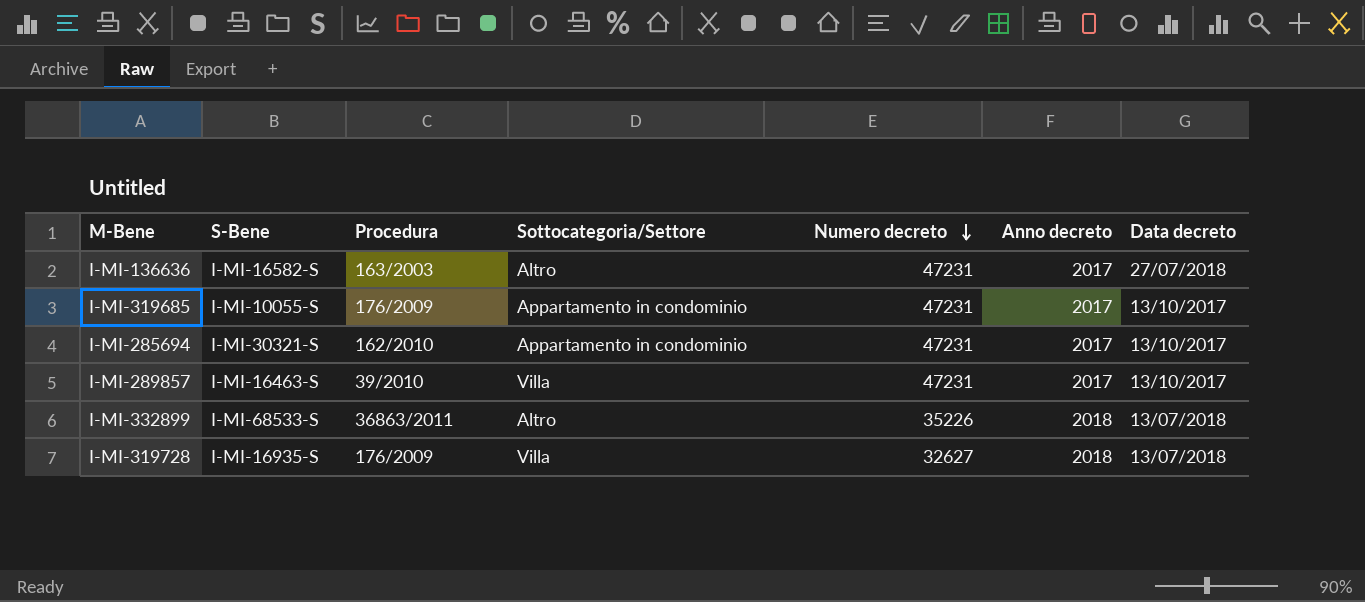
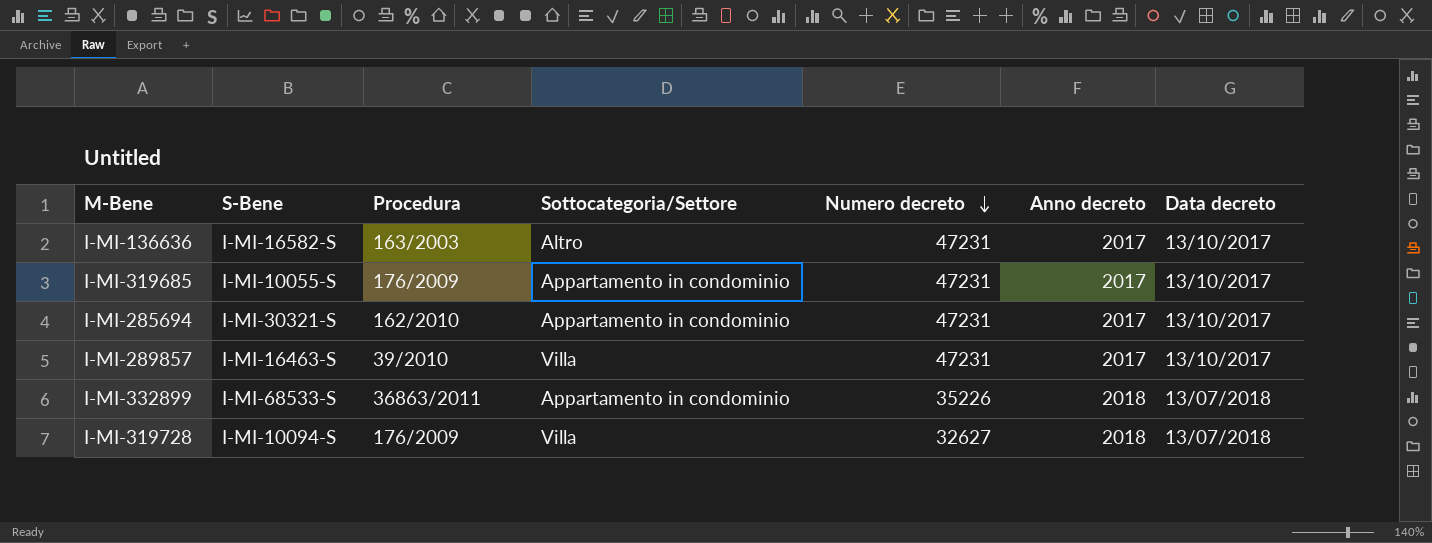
I-MI-136636 | Data decreto: 27/07/2018 -> 13/10/2017
I-MI-332899 | Sottocategoria/Settore: Altro -> Appartamento in condominio
I-MI-319728 | S-Bene: I-MI-16935-S -> I-MI-10094-S

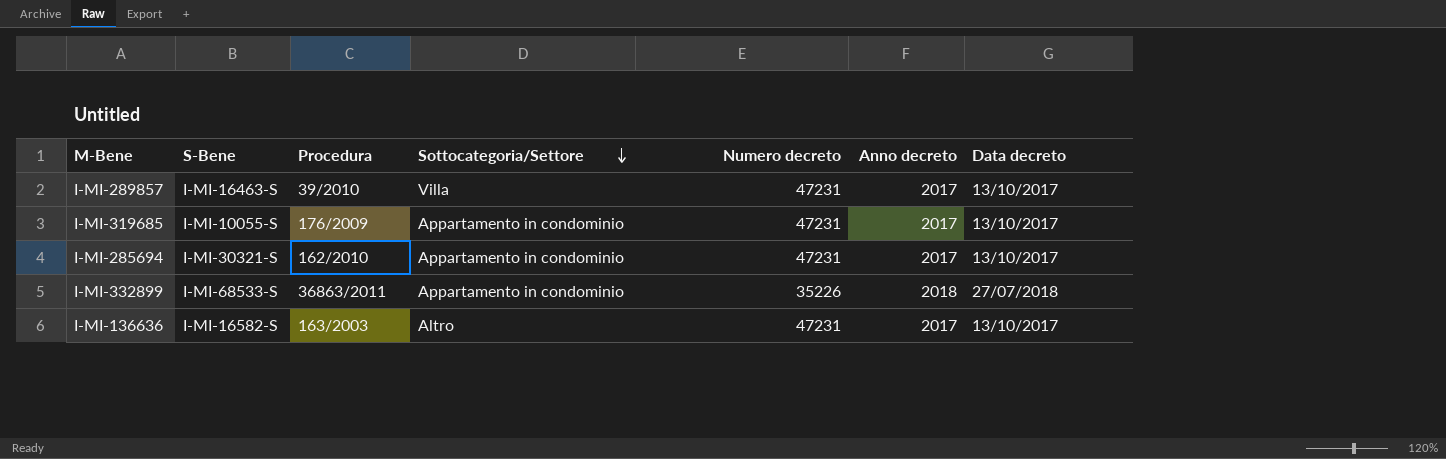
row order: Numero decreto descending -> Sottocategoria/Settore descending
row I-MI-319728: I-MI-10094-S | 176/2009 | Villa | 32627 | 2018 | 13/07/2018 -> none
I-MI-332899 | Data decreto: 13/07/2018 -> 27/07/2018

